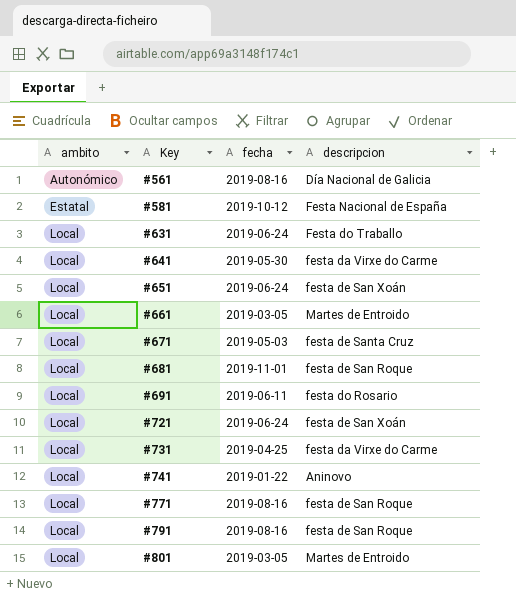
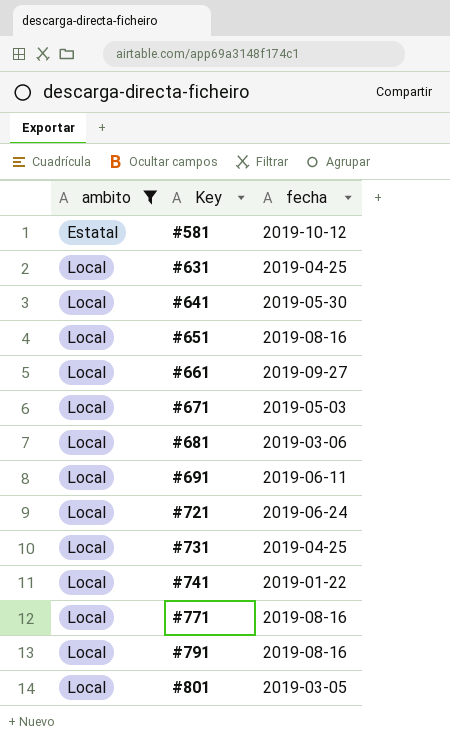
filter: none -> ambito != Autonómico
column descripcion | position: 4 -> none
#631 | fecha: 2019-06-24 -> 2019-04-25
#651 | fecha: 2019-06-24 -> 2019-08-16
#661 | fecha: 2019-03-05 -> 2019-09-27
#681 | fecha: 2019-11-01 -> 2019-03-06

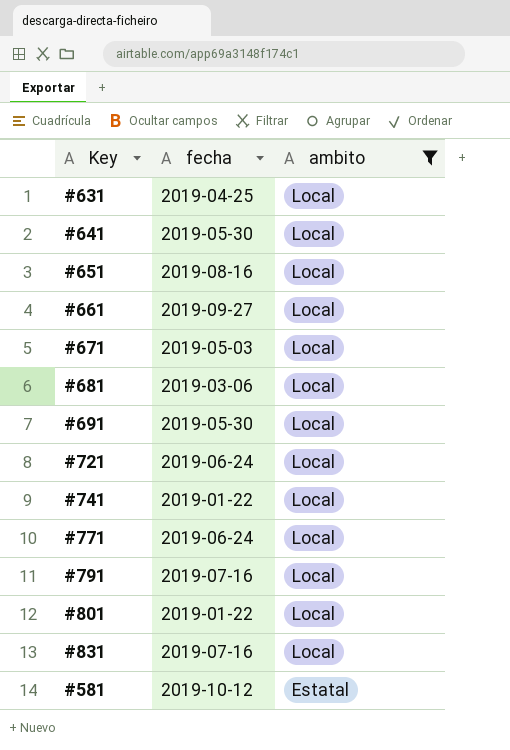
row order: ambito ascending -> ambito descending
column ambito | position: 1 -> 3
row #731: Local | 2019-04-25 -> none
#691 | fecha: 2019-06-11 -> 2019-05-30
#771 | fecha: 2019-08-16 -> 2019-06-24
#791 | fecha: 2019-08-16 -> 2019-07-16
#801 | fecha: 2019-03-05 -> 2019-01-22
row #831: none -> 2019-07-16 | Local

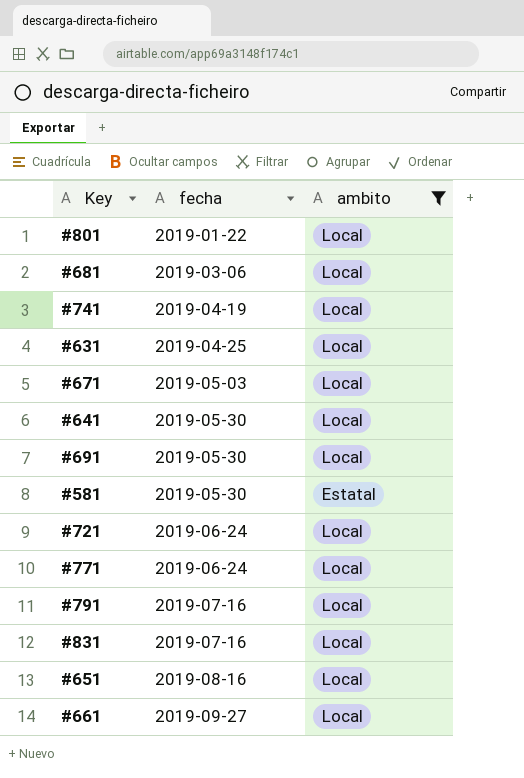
row order: ambito descending -> fecha ascending
#741 | fecha: 2019-01-22 -> 2019-04-19
#581 | fecha: 2019-10-12 -> 2019-05-30

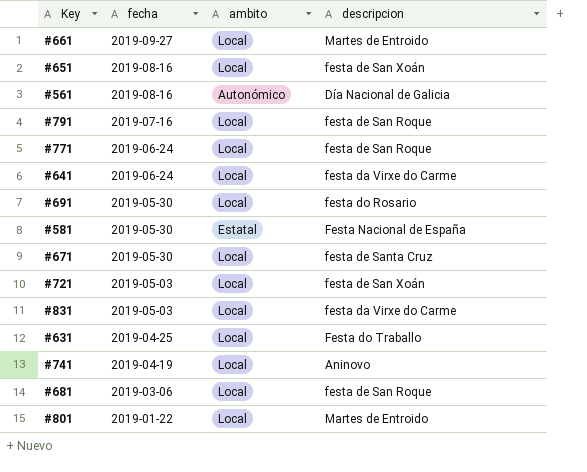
filter: ambito != Autonómico -> none
row order: fecha ascending -> fecha descending
column descripcion | position: none -> 4
#641 | fecha: 2019-05-30 -> 2019-06-24
#671 | fecha: 2019-05-03 -> 2019-05-30
#721 | fecha: 2019-06-24 -> 2019-05-03
#831 | fecha: 2019-07-16 -> 2019-05-03

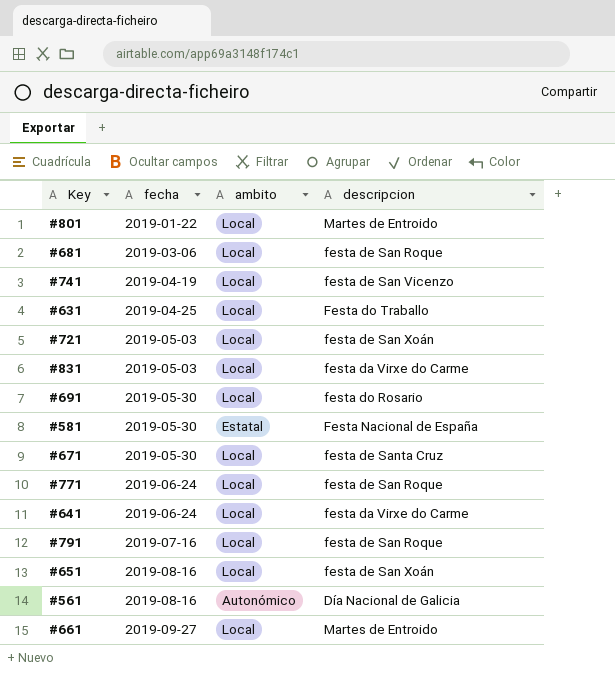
row order: fecha descending -> fecha ascending
#741 | descripcion: Aninovo -> festa de San Vicenzo

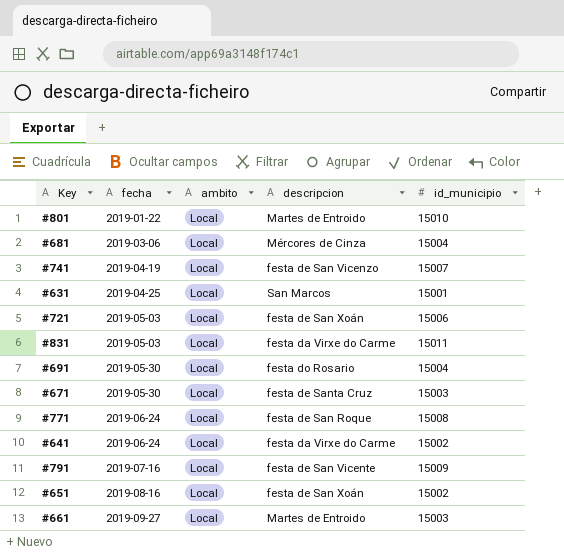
column id_municipio | position: none -> 5
row #581: 2019-05-30 | Estatal | Festa Nacional de España -> none
row #561: 2019-08-16 | Autonómico | Día Nacional de Galicia -> none
#681 | descripcion: festa de San Roque -> Mércores de Cinza
#631 | descripcion: Festa do Traballo -> San Marcos
#791 | descripcion: festa de San Roque -> festa de San Vicente

